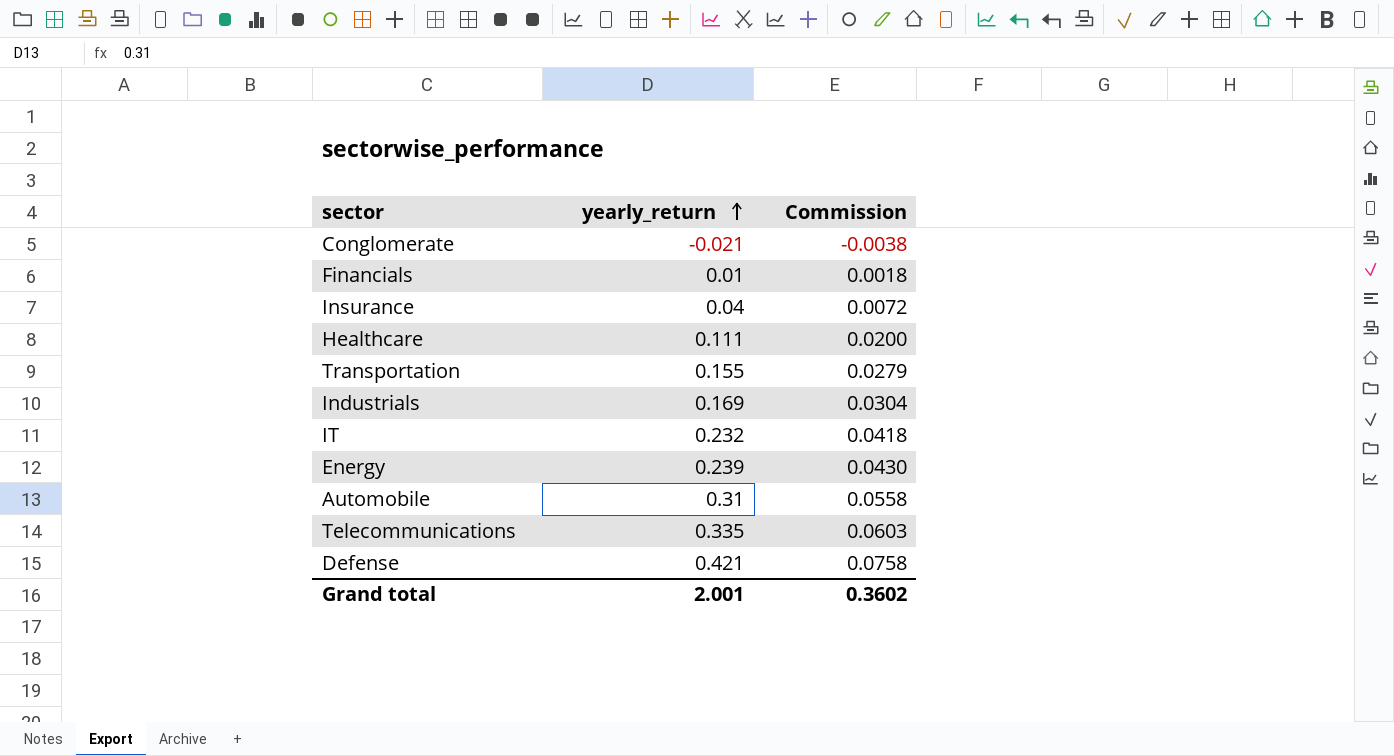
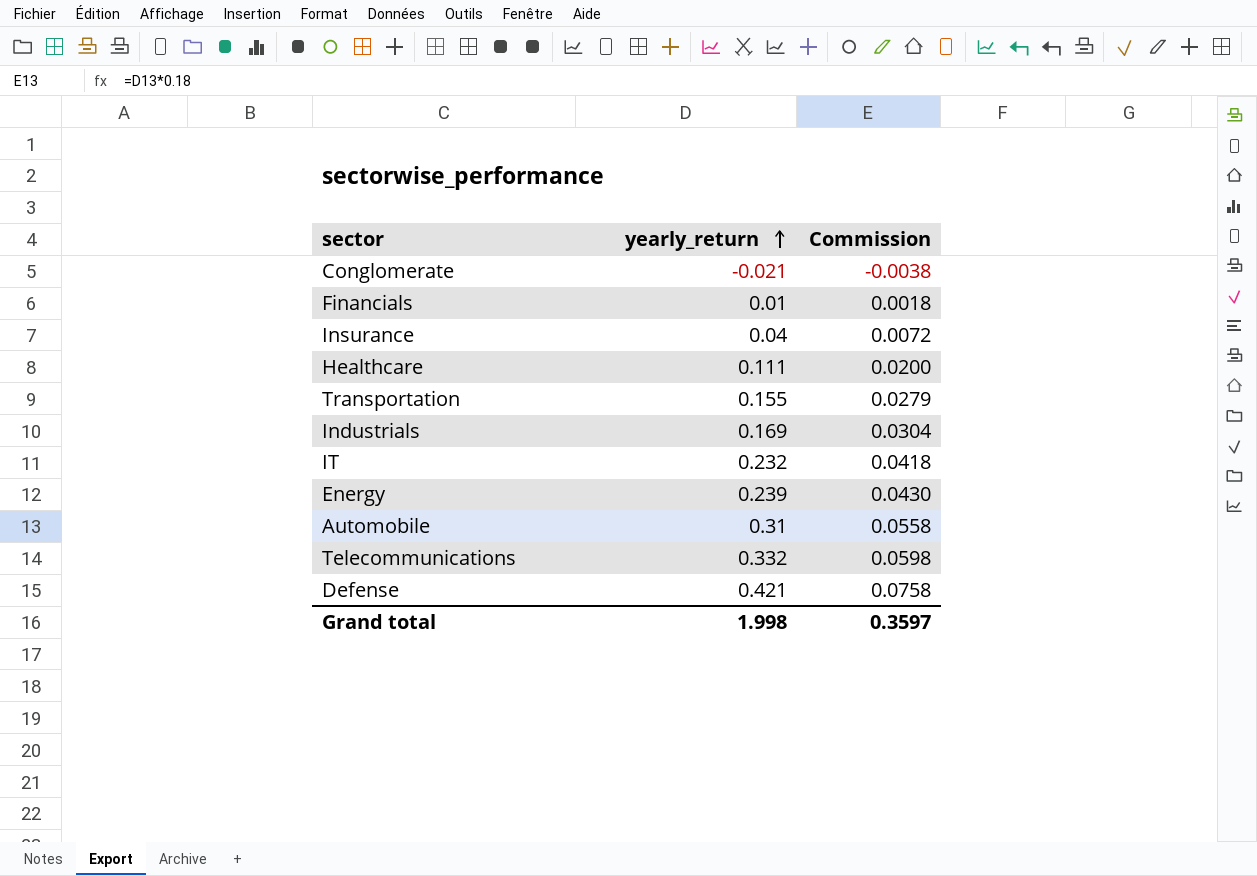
Telecommunications | yearly_return: 0.335 -> 0.332
Telecommunications | Commission: 0.0603 -> 0.0598
Grand total | yearly_return: 2.001 -> 1.998
Grand total | Commission: 0.3602 -> 0.3597

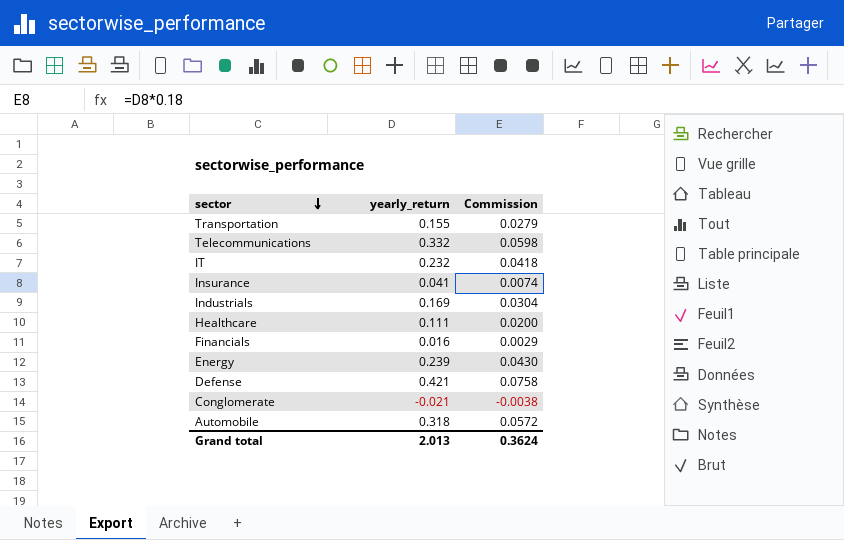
row order: yearly_return ascending -> sector descending
Insurance | yearly_return: 0.04 -> 0.041
Insurance | Commission: 0.0072 -> 0.0074
Financials | yearly_return: 0.01 -> 0.016
Financials | Commission: 0.0018 -> 0.0029
Automobile | yearly_return: 0.31 -> 0.318
Automobile | Commission: 0.0558 -> 0.0572
Grand total | yearly_return: 1.998 -> 2.013
Grand total | Commission: 0.3597 -> 0.3624

